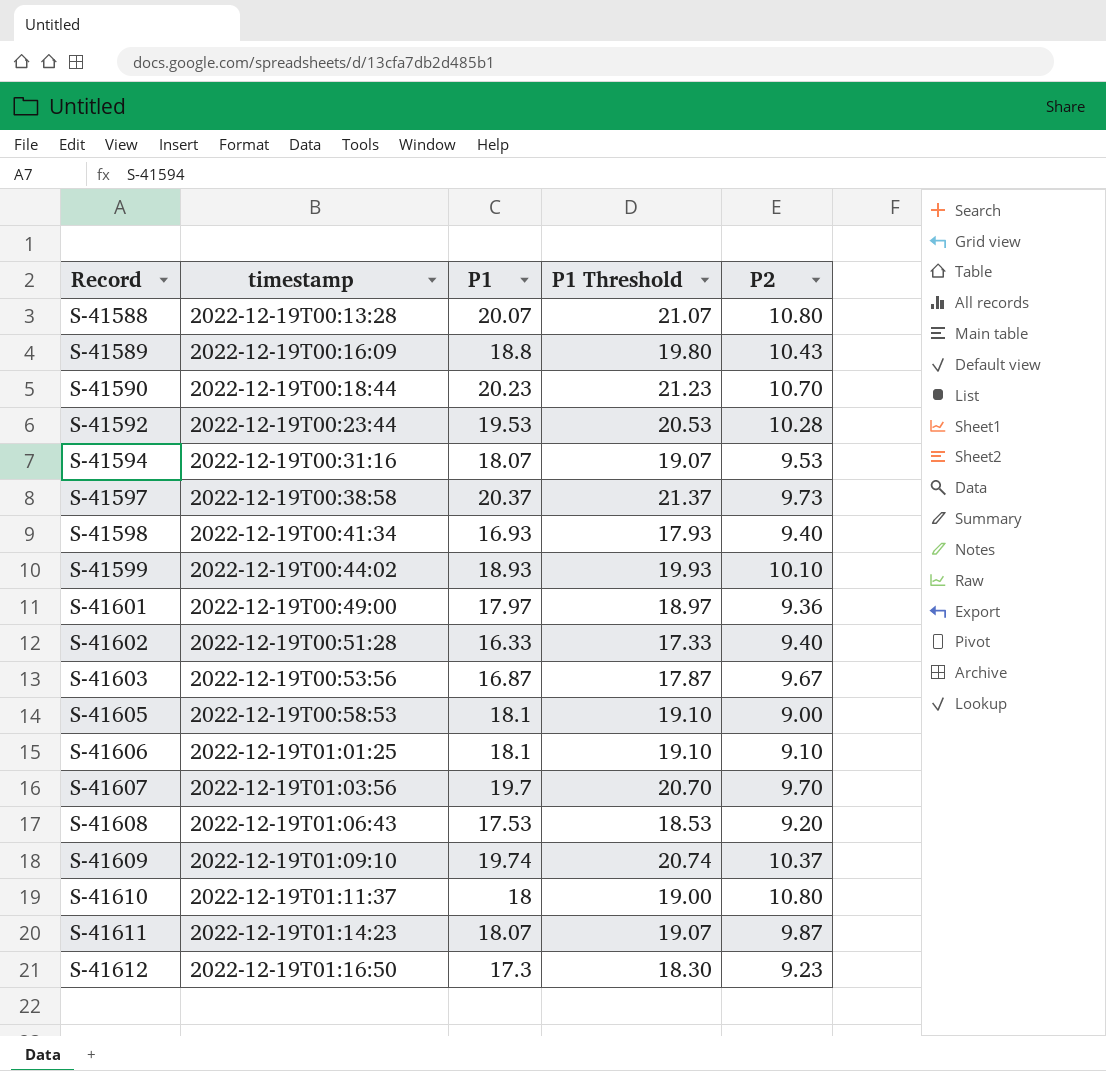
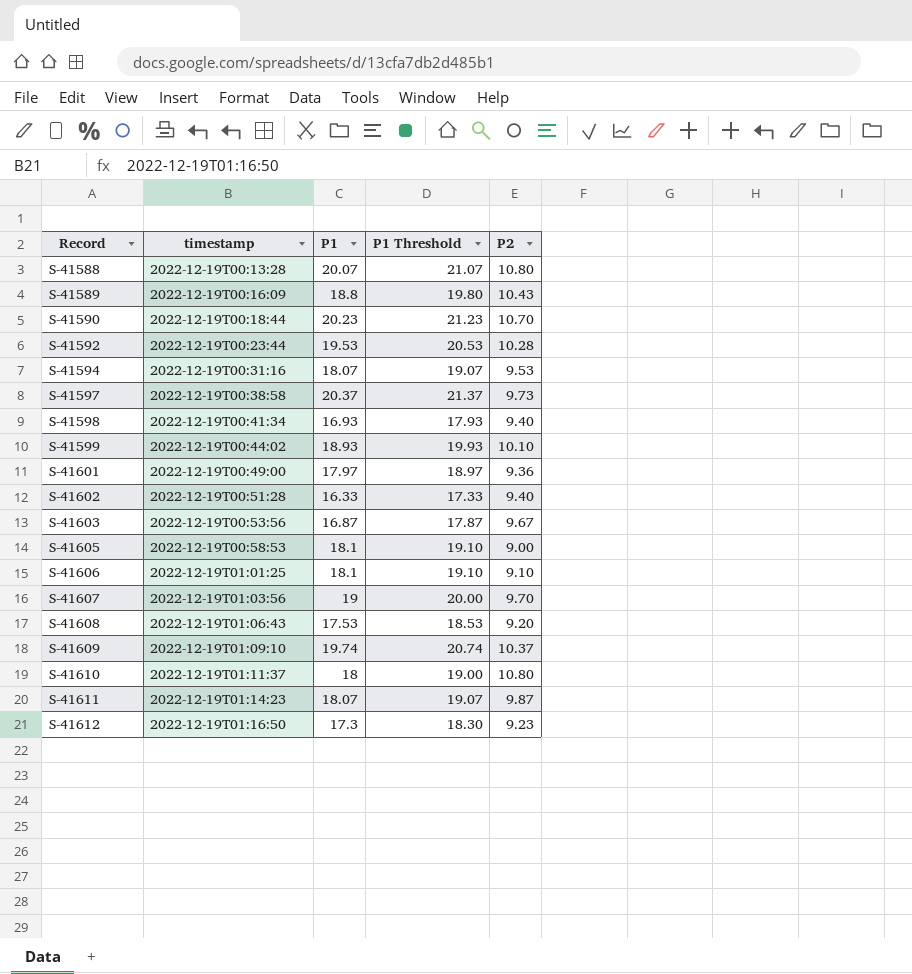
S-41607 | P1: 19.7 -> 19
S-41607 | P1 Threshold: 20.70 -> 20.00

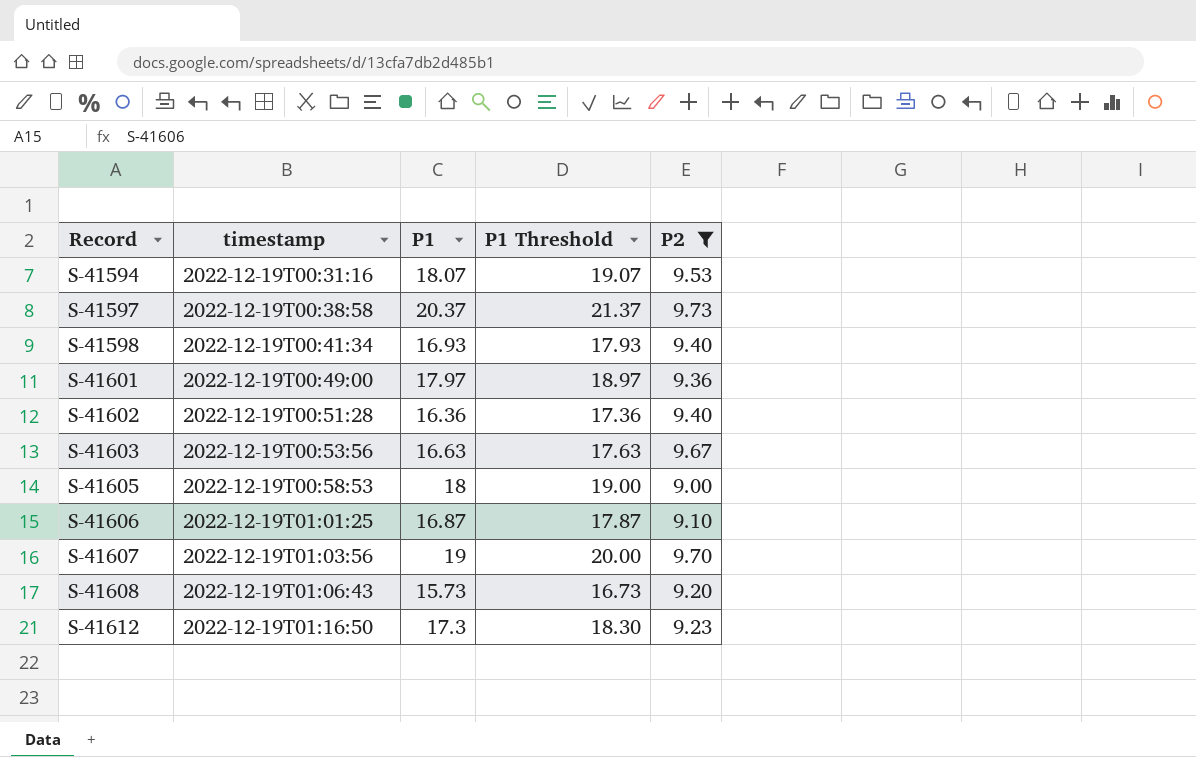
filter: none -> P2 <= 9.73
S-41602 | P1: 16.33 -> 16.36
S-41602 | P1 Threshold: 17.33 -> 17.36
S-41603 | P1: 16.87 -> 16.63
S-41603 | P1 Threshold: 17.87 -> 17.63
S-41605 | P1: 18.1 -> 18
S-41605 | P1 Threshold: 19.10 -> 19.00
S-41606 | P1: 18.1 -> 16.87
S-41606 | P1 Threshold: 19.10 -> 17.87
S-41608 | P1: 17.53 -> 15.73
S-41608 | P1 Threshold: 18.53 -> 16.73

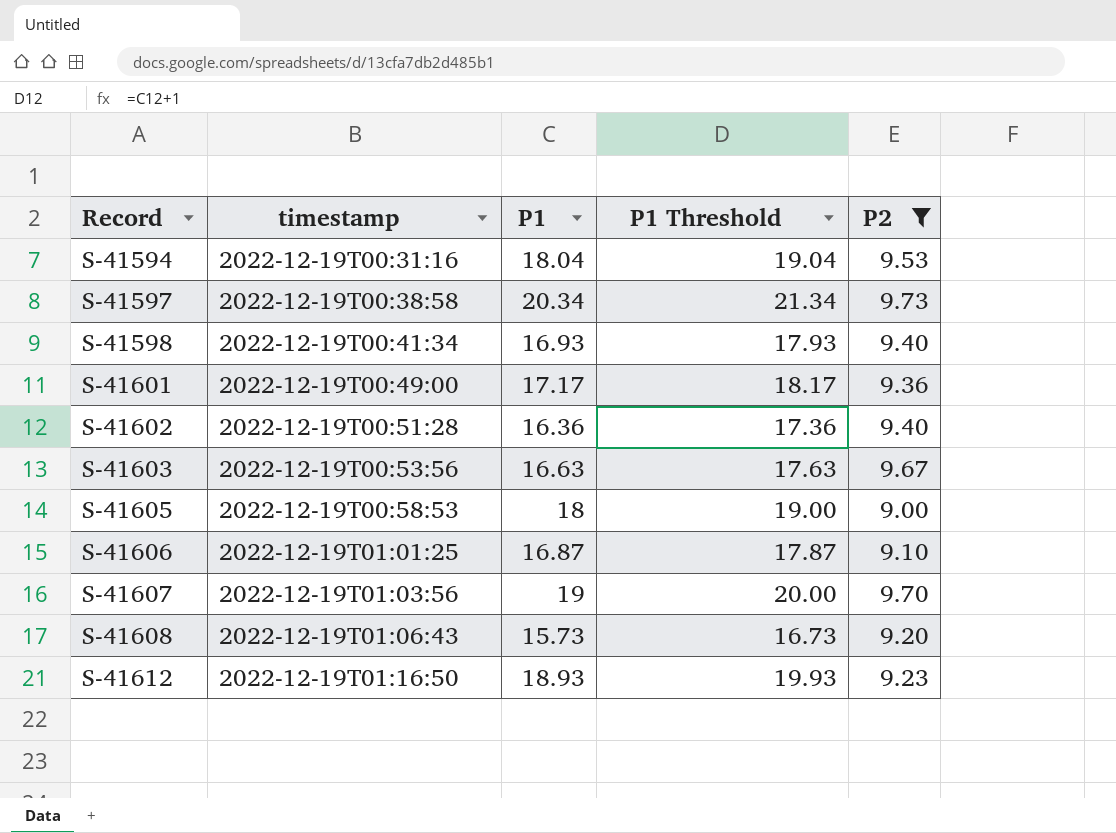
S-41594 | P1: 18.07 -> 18.04
S-41594 | P1 Threshold: 19.07 -> 19.04
S-41597 | P1: 20.37 -> 20.34
S-41597 | P1 Threshold: 21.37 -> 21.34
S-41601 | P1: 17.97 -> 17.17
S-41601 | P1 Threshold: 18.97 -> 18.17
S-41612 | P1: 17.3 -> 18.93
S-41612 | P1 Threshold: 18.30 -> 19.93

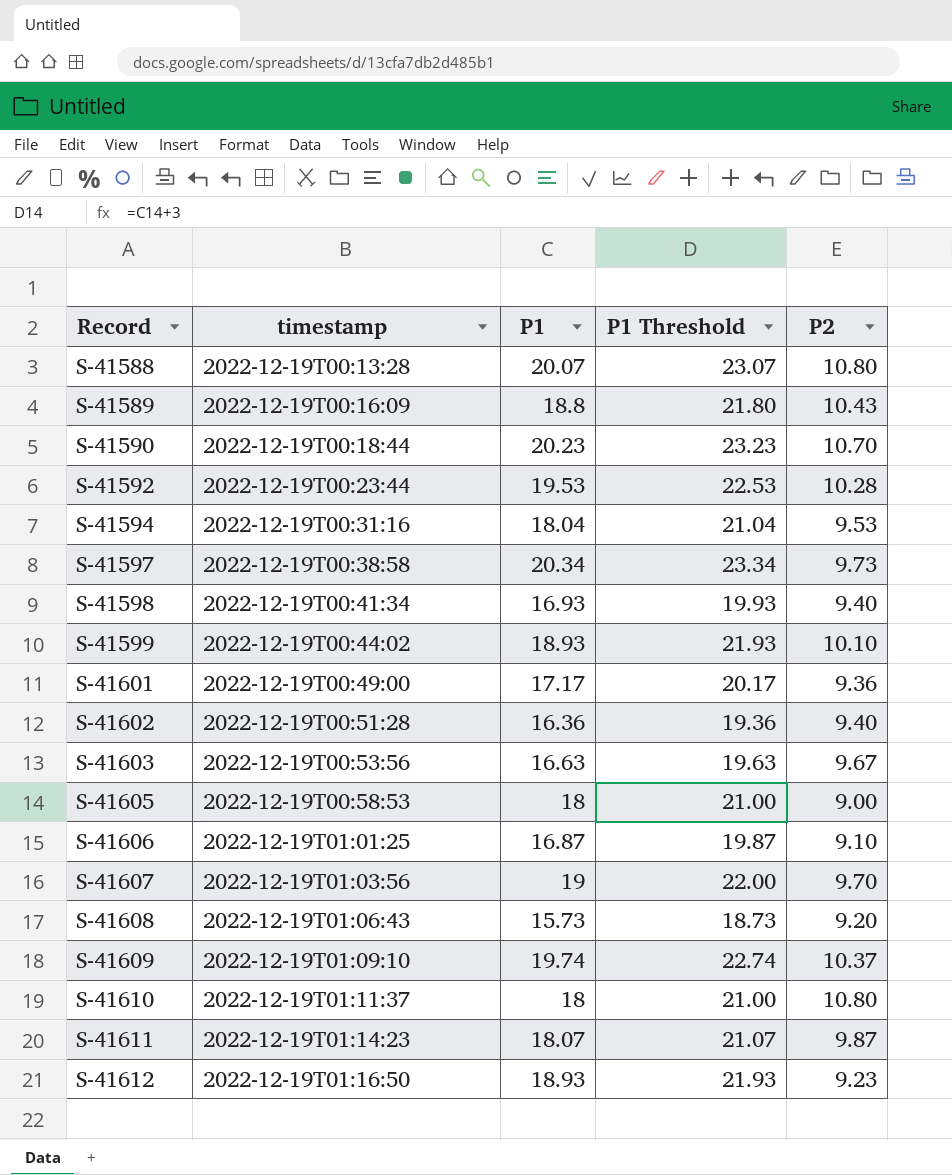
filter: P2 <= 9.73 -> none
column P1 Threshold | formula: [P1] + 1 -> [P1] + 3

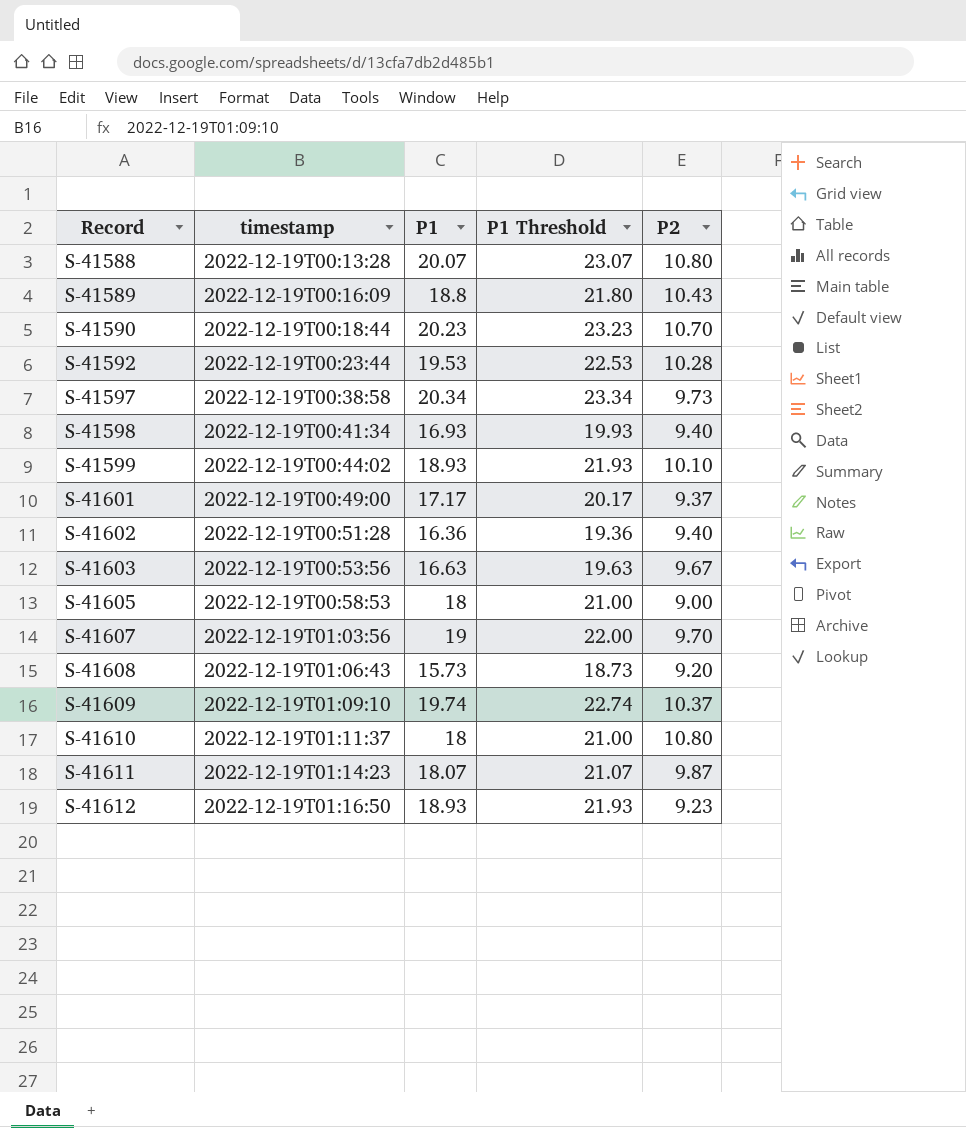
row S-41594: 2022-12-19T00:31:16 | 18.04 | 21.04 | 9.53 -> none
row S-41606: 2022-12-19T01:01:25 | 16.87 | 19.87 | 9.10 -> none
S-41601 | P2: 9.36 -> 9.37

